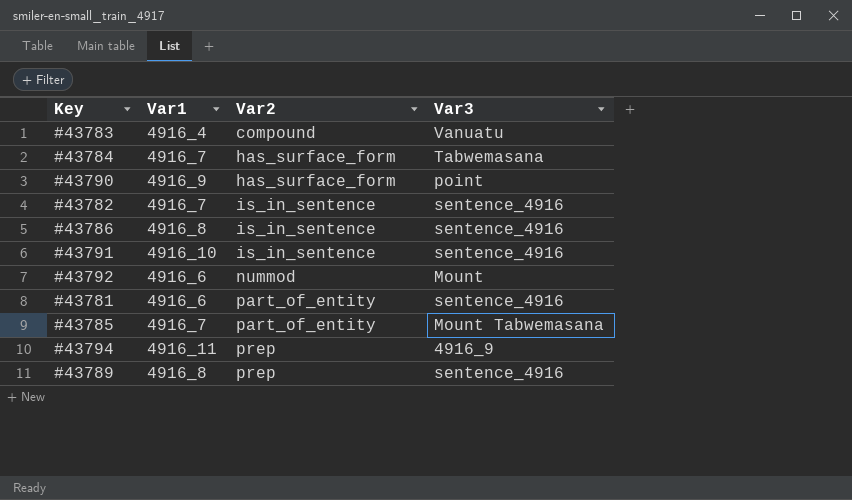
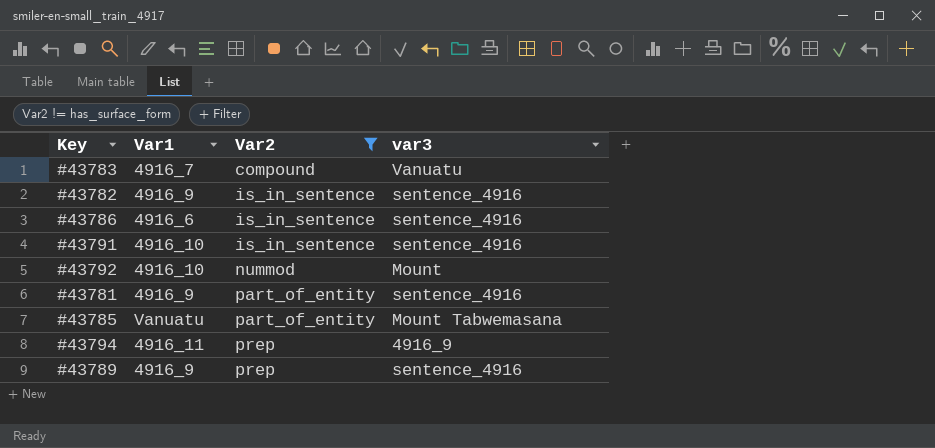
filter: none -> Var2 != has_surface_form
column name: Var3 -> var3
#43783 | Var1: 4916_4 -> 4916_7
#43782 | Var1: 4916_7 -> 4916_9
#43786 | Var1: 4916_8 -> 4916_6
#43792 | Var1: 4916_6 -> 4916_10
#43781 | Var1: 4916_6 -> 4916_9
#43785 | Var1: 4916_7 -> Vanuatu
#43789 | Var1: 4916_8 -> 4916_9

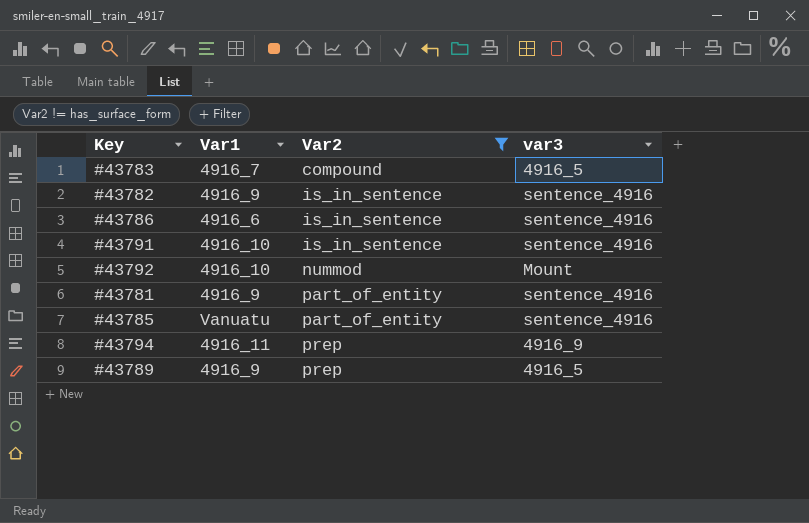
#43783 | var3: Vanuatu -> 4916_5
#43785 | var3: Mount Tabwemasana -> sentence_4916
#43789 | var3: sentence_4916 -> 4916_5

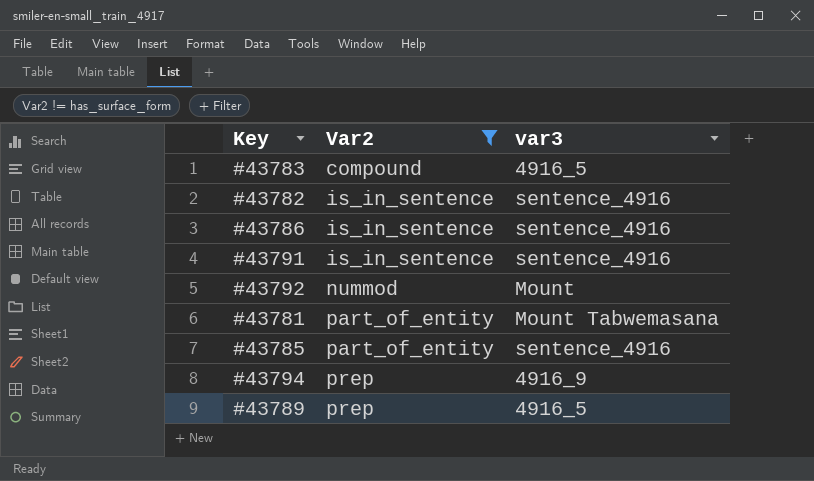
column Var1 | position: 2 -> none
#43781 | var3: sentence_4916 -> Mount Tabwemasana

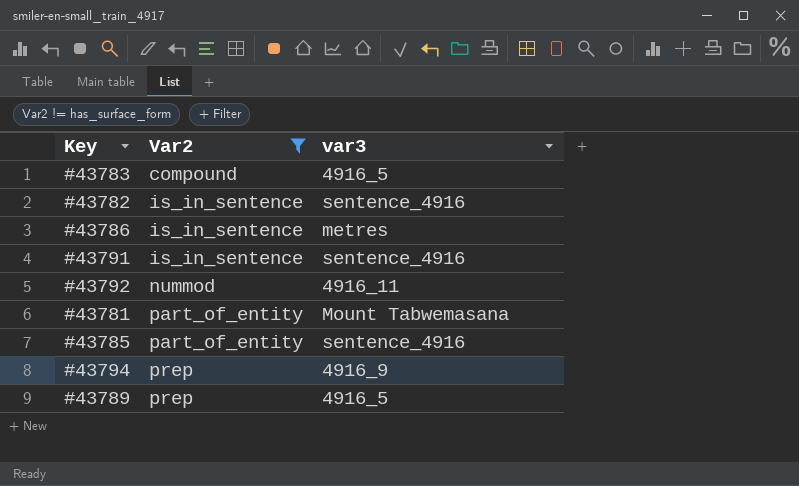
#43786 | var3: sentence_4916 -> metres
#43792 | var3: Mount -> 4916_11

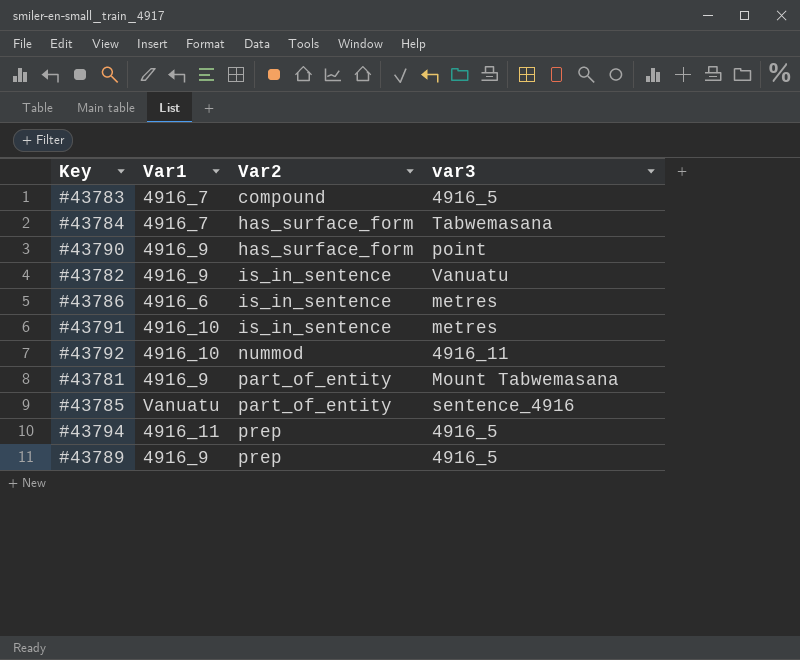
filter: Var2 != has_surface_form -> none
column Var1 | position: none -> 2
#43782 | var3: sentence_4916 -> Vanuatu
#43791 | var3: sentence_4916 -> metres
#43794 | var3: 4916_9 -> 4916_5

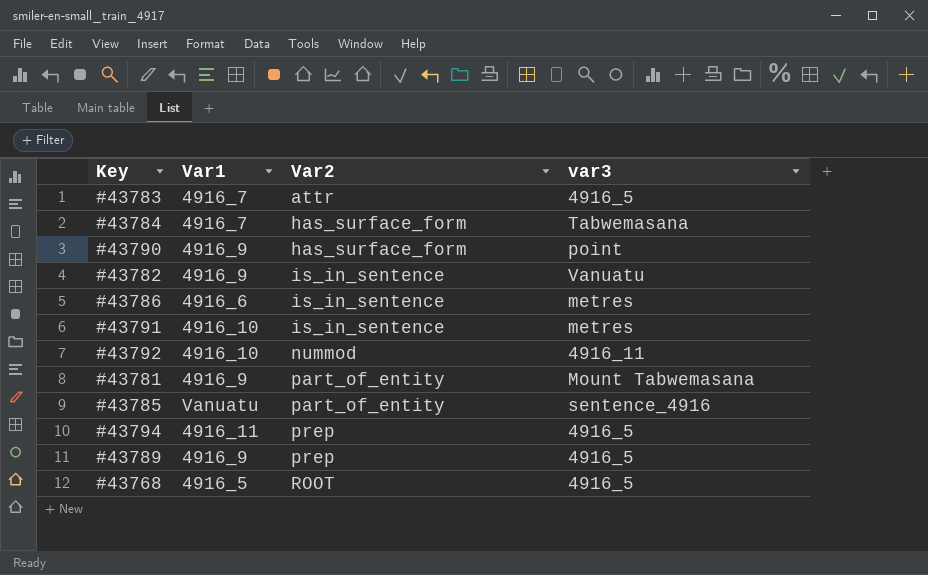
#43783 | Var2: compound -> attr
row #43768: none -> 4916_5 | ROOT | 4916_5

